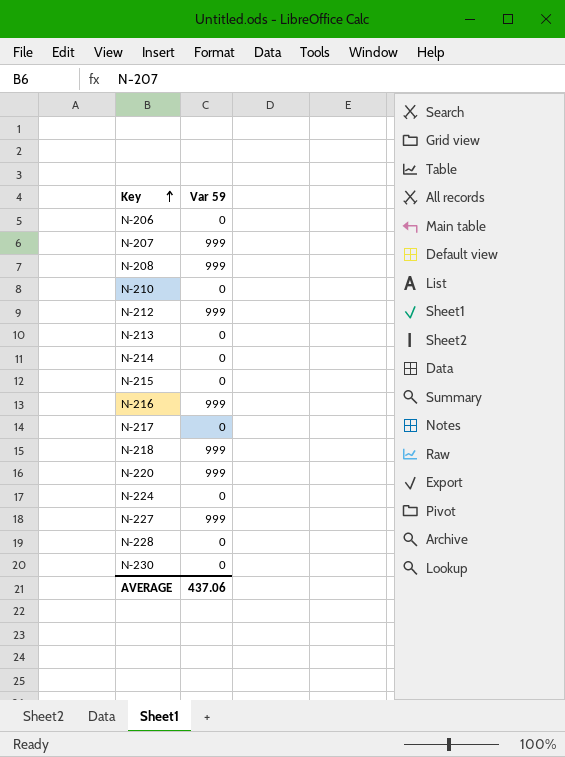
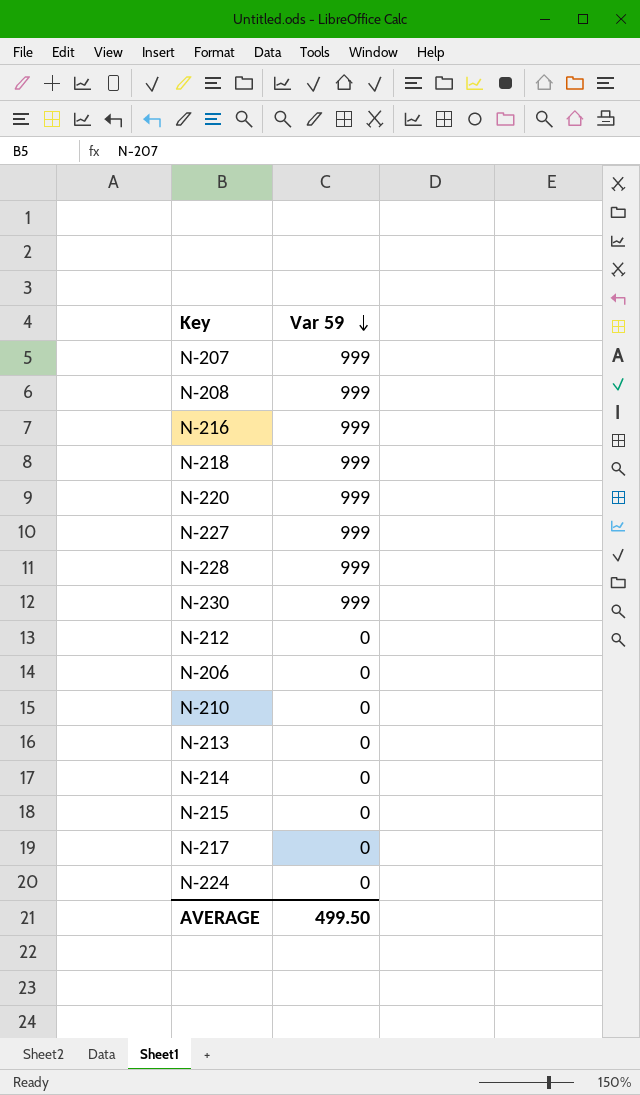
row order: Key ascending -> Var 59 descending
N-228 | Var 59: 0 -> 999
N-230 | Var 59: 0 -> 999
N-212 | Var 59: 999 -> 0
AVERAGE | Var 59: 437.06 -> 499.50

